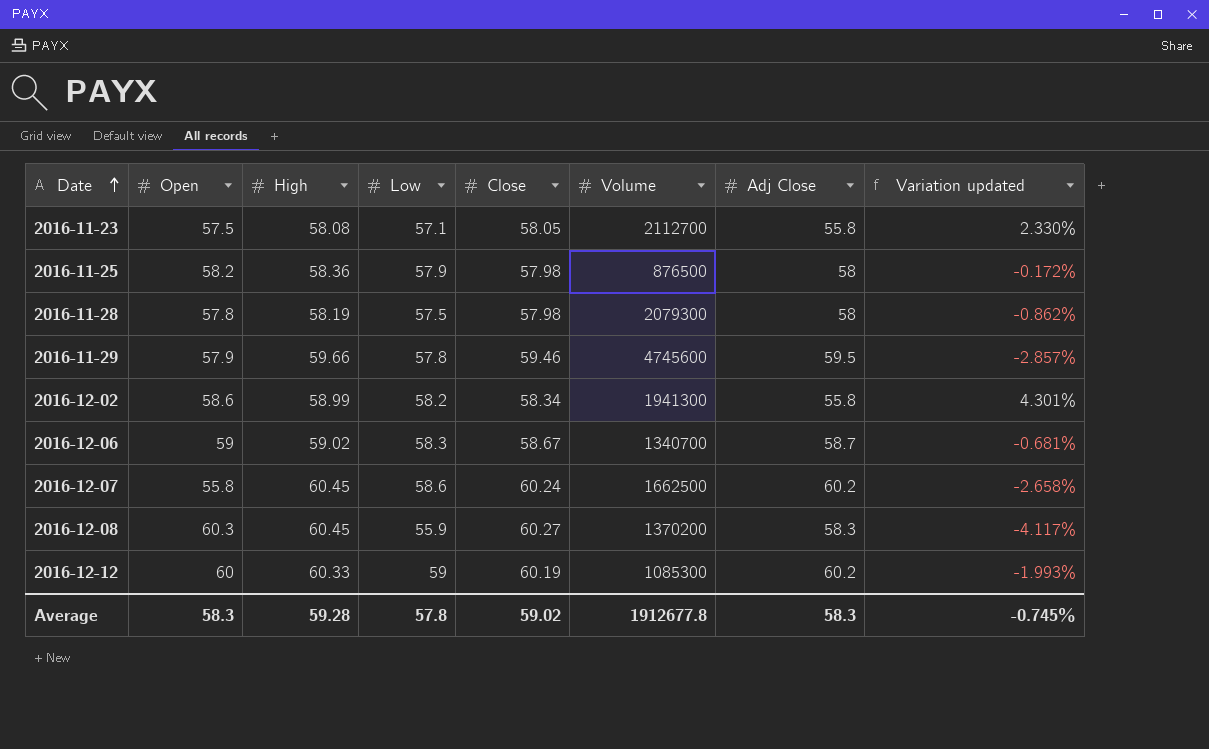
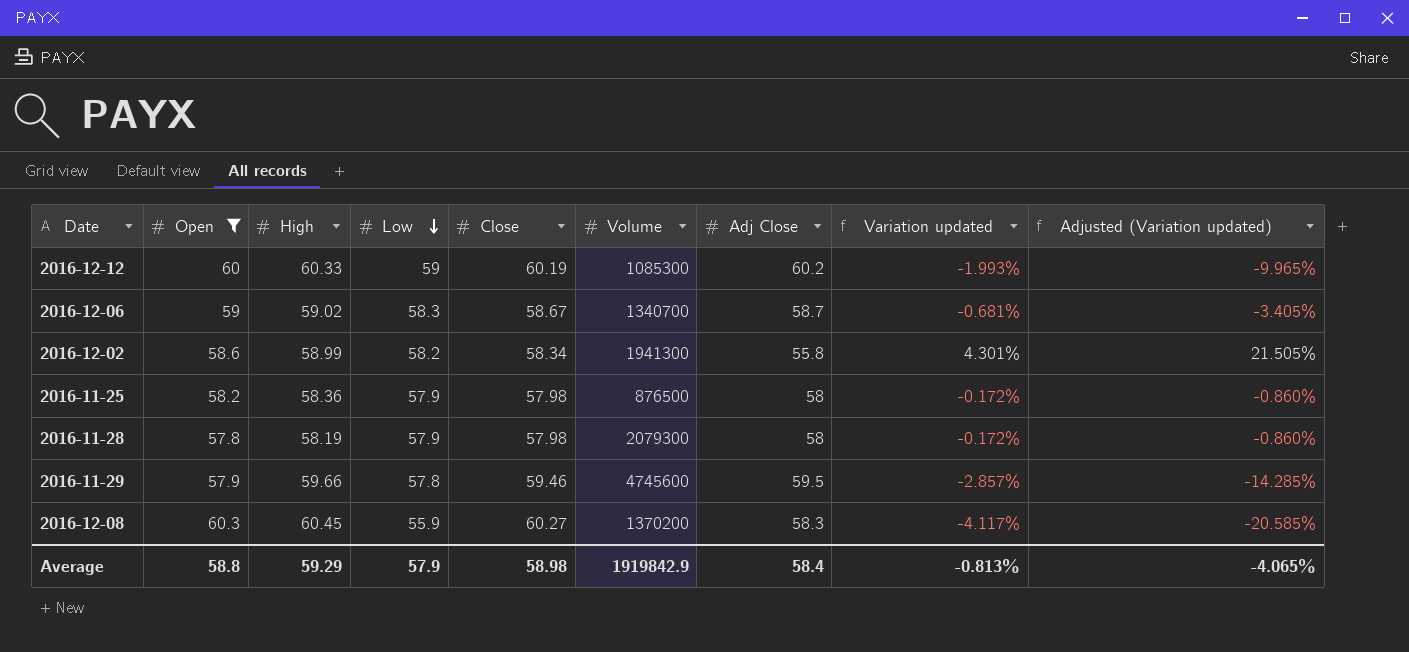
filter: none -> Open >= 57.8
row order: Date ascending -> Low descending
column Adjusted (Variation updated) | formula: none -> [Variation updated] * 5
2016-11-28 | Low: 57.5 -> 57.9
2016-11-28 | Variation updated: -0.862% -> -0.172%
Average | Open: 58.3 -> 58.8
Average | High: 59.28 -> 59.29
Average | Low: 57.8 -> 57.9
Average | Close: 59.02 -> 58.98
Average | Volume: 1912677.8 -> 1919842.9
Average | Adj Close: 58.3 -> 58.4
Average | Variation updated: -0.745% -> -0.813%

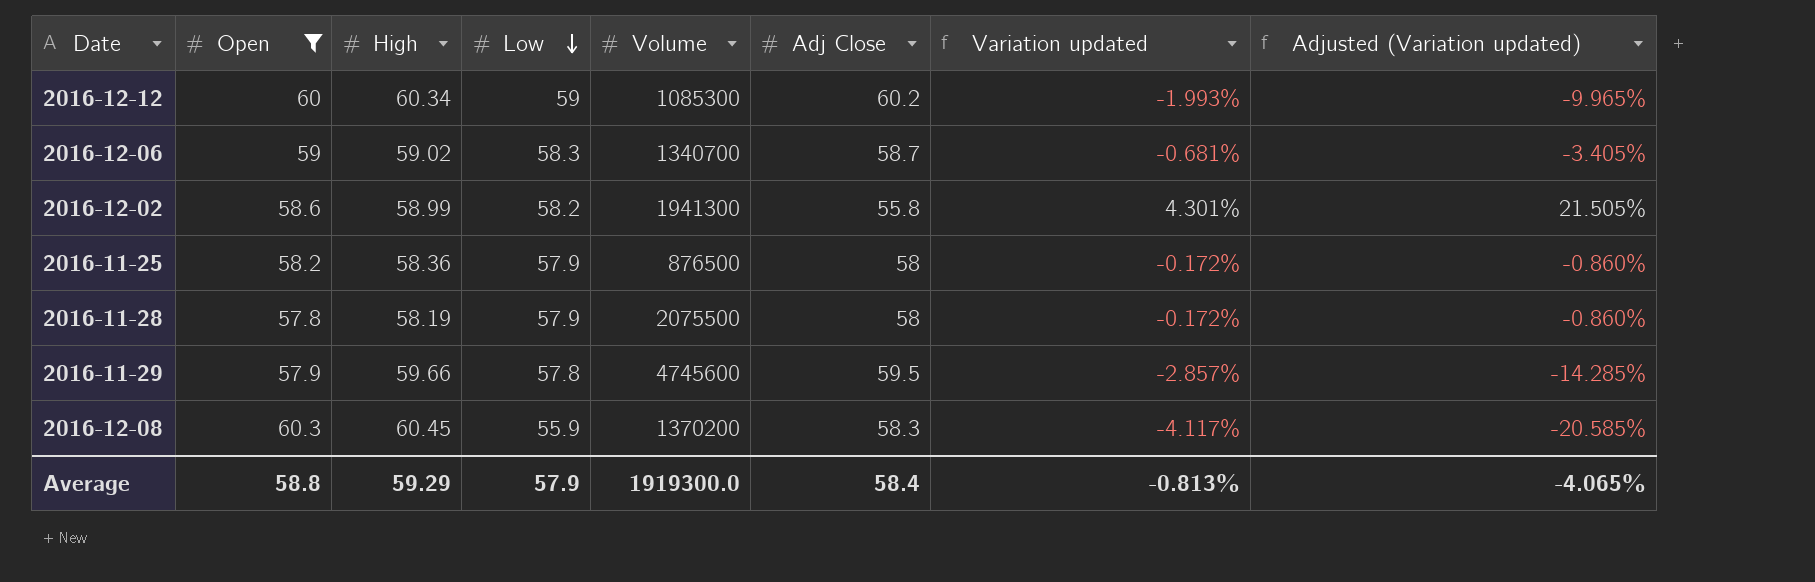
column Close | position: 5 -> none
2016-12-12 | High: 60.33 -> 60.34
2016-11-28 | Volume: 2079300 -> 2075500
Average | Volume: 1919842.9 -> 1919300.0

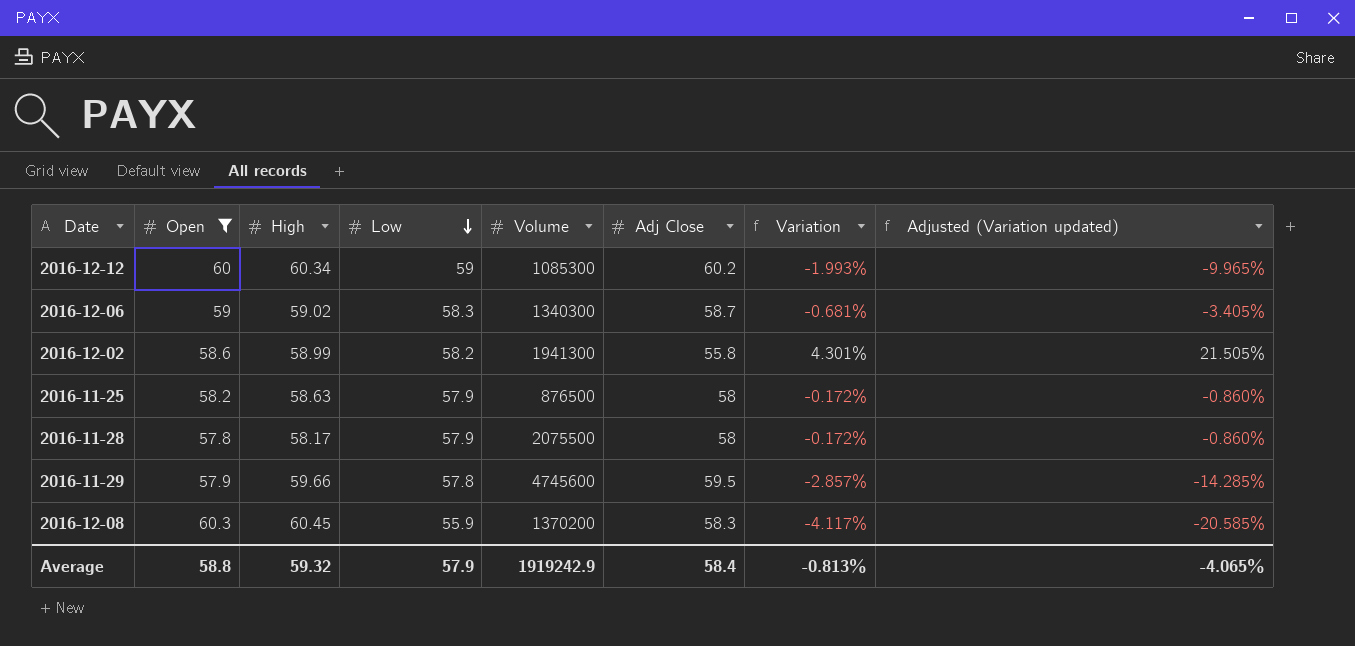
column name: Variation updated -> Variation
2016-12-06 | Volume: 1340700 -> 1340300
2016-11-25 | High: 58.36 -> 58.63
2016-11-28 | High: 58.19 -> 58.17
Average | High: 59.29 -> 59.32
Average | Volume: 1919300.0 -> 1919242.9

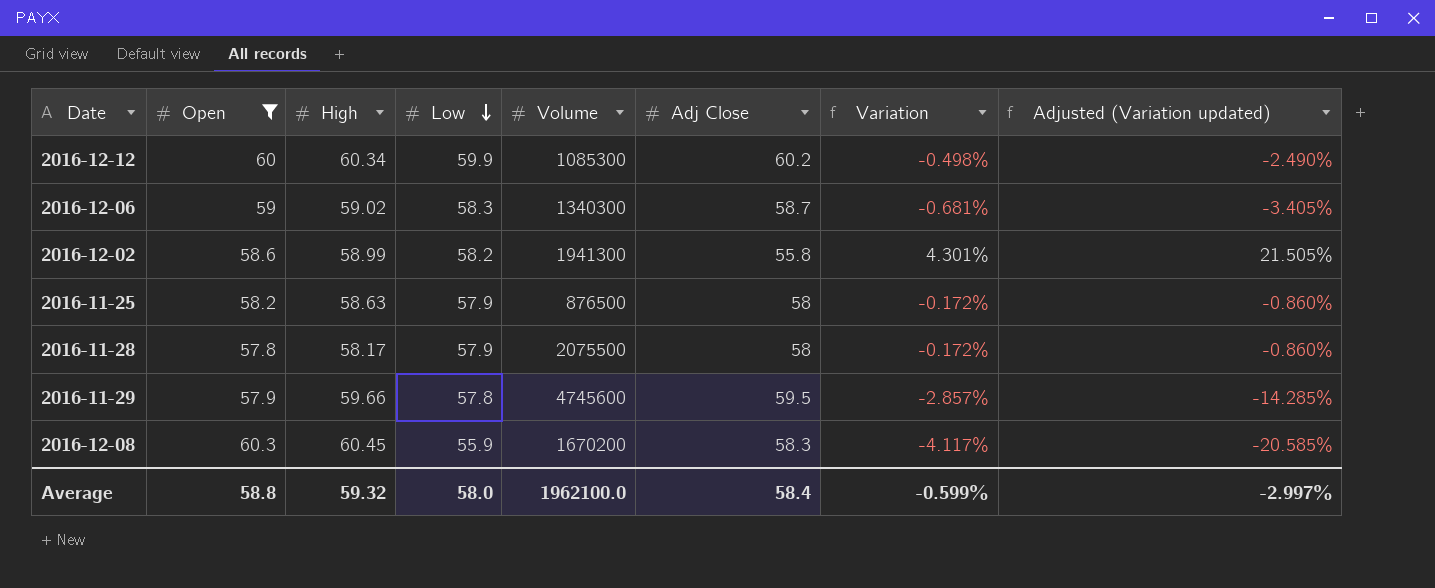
2016-12-12 | Low: 59 -> 59.9
2016-12-12 | Variation: -1.993% -> -0.498%
2016-12-12 | Adjusted (Variation updated): -9.965% -> -2.490%
2016-12-08 | Volume: 1370200 -> 1670200
Average | Low: 57.9 -> 58.0
Average | Volume: 1919242.9 -> 1962100.0
Average | Variation: -0.813% -> -0.599%
Average | Adjusted (Variation updated): -4.065% -> -2.997%

